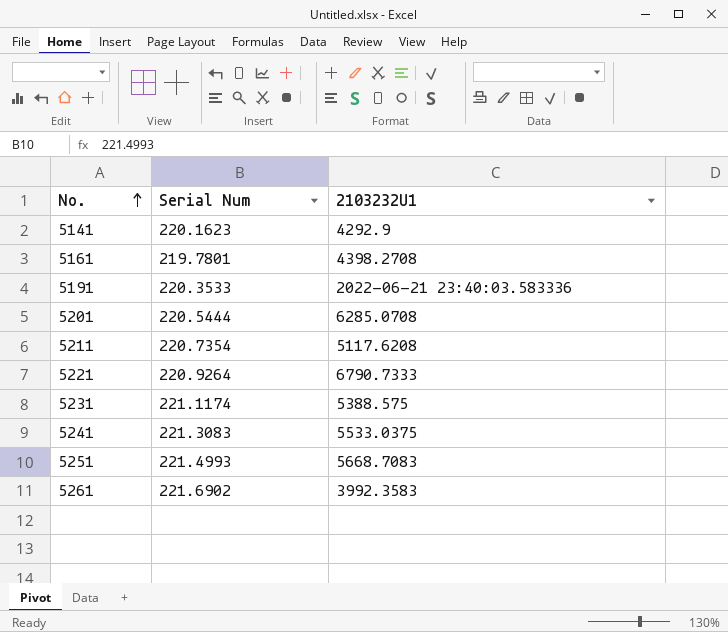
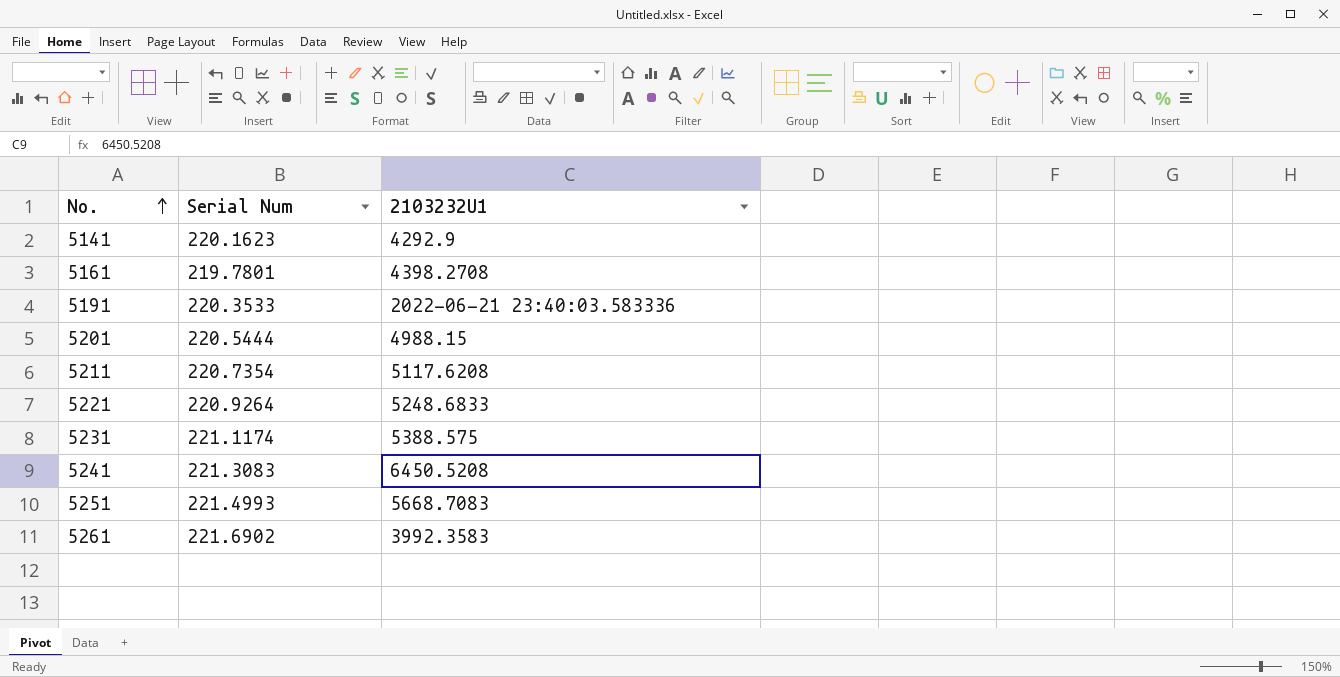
5201 | 2103232U1: 6285.0708 -> 4988.15
5221 | 2103232U1: 6790.7333 -> 5248.6833
5241 | 2103232U1: 5533.0375 -> 6450.5208

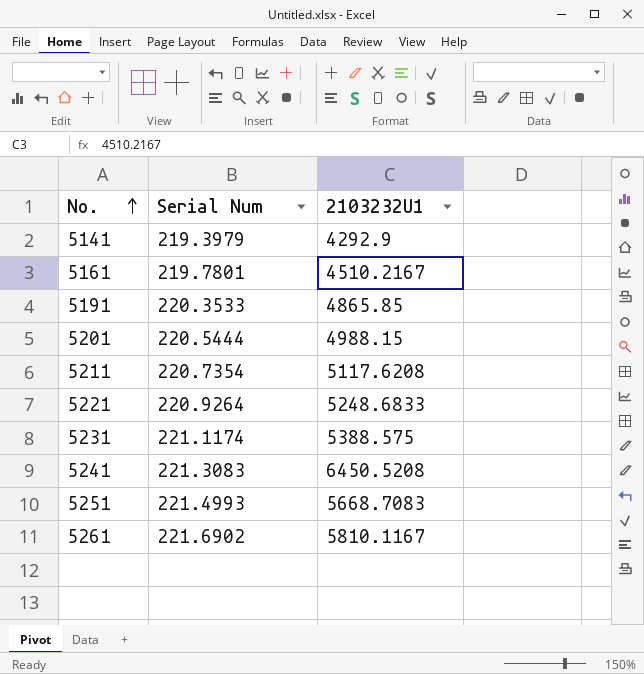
5141 | Serial Num: 220.1623 -> 219.3979
5161 | 2103232U1: 4398.2708 -> 4510.2167
5191 | 2103232U1: 2022-06-21 23:40:03.583336 -> 4865.85
5261 | 2103232U1: 3992.3583 -> 5810.1167

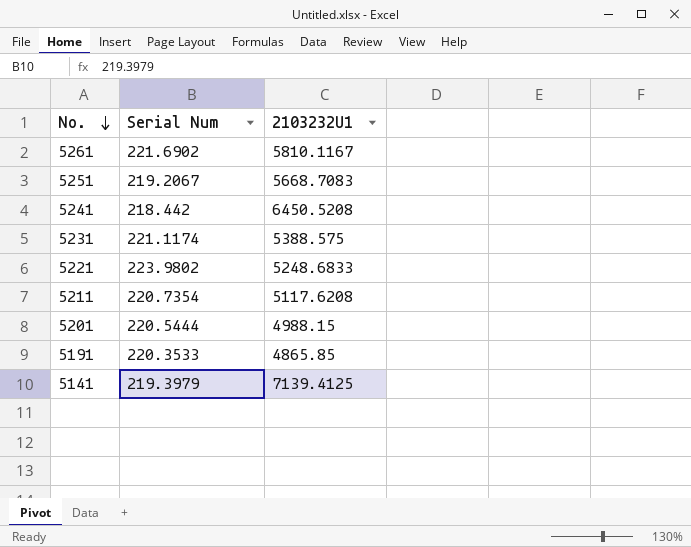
row order: No. ascending -> No. descending
row 5161: 219.7801 | 4510.2167 -> none
5251 | Serial Num: 221.4993 -> 219.2067
5241 | Serial Num: 221.3083 -> 218.442
5221 | Serial Num: 220.9264 -> 223.9802
5141 | 2103232U1: 4292.9 -> 7139.4125

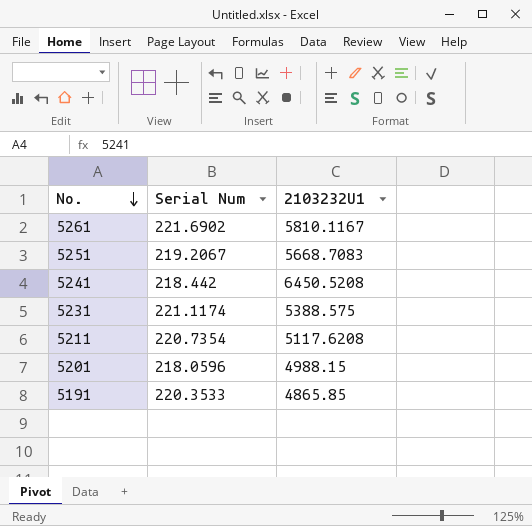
row 5221: 223.9802 | 5248.6833 -> none
row 5141: 219.3979 | 7139.4125 -> none
5201 | Serial Num: 220.5444 -> 218.0596

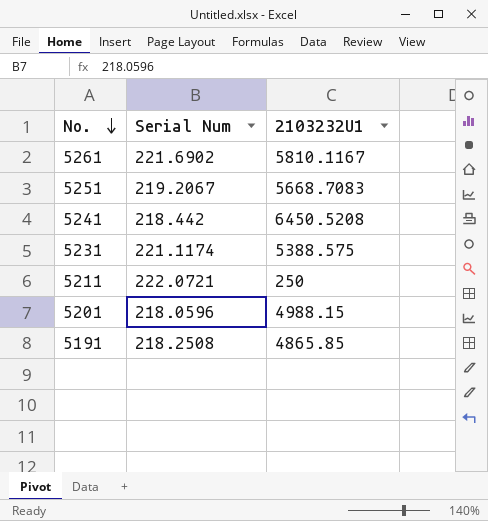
5211 | Serial Num: 220.7354 -> 222.0721
5211 | 2103232U1: 5117.6208 -> 250
5191 | Serial Num: 220.3533 -> 218.2508

